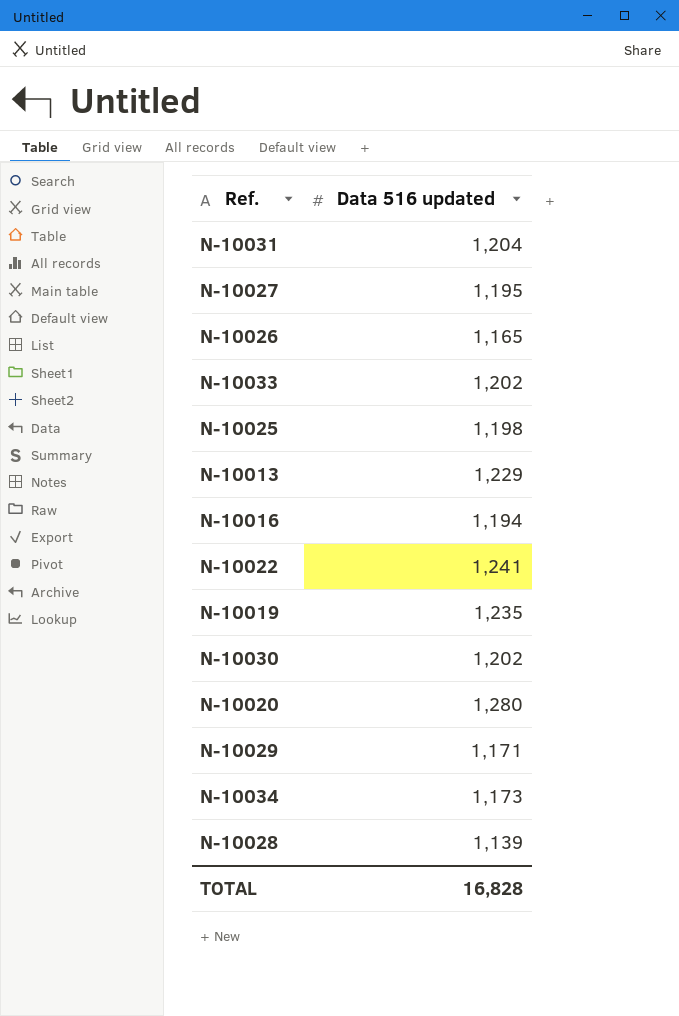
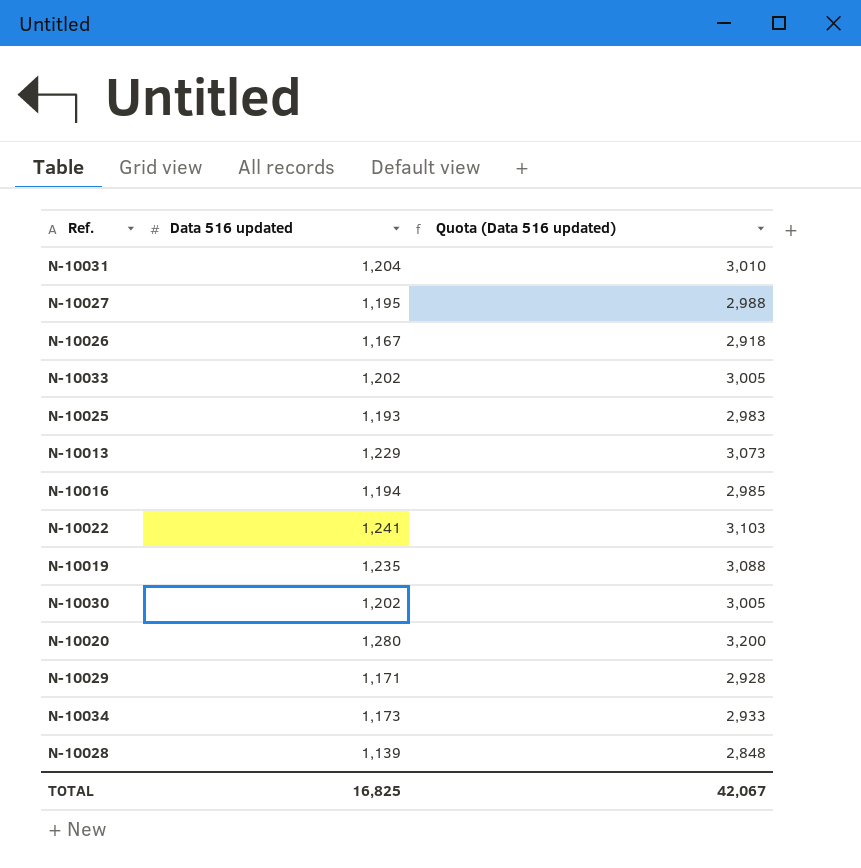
column Quota (Data 516 updated) | formula: none -> [Data 516 updated] * 2.5
N-10026 | Data 516 updated: 1,165 -> 1,167
N-10025 | Data 516 updated: 1,198 -> 1,193
TOTAL | Data 516 updated: 16,828 -> 16,825

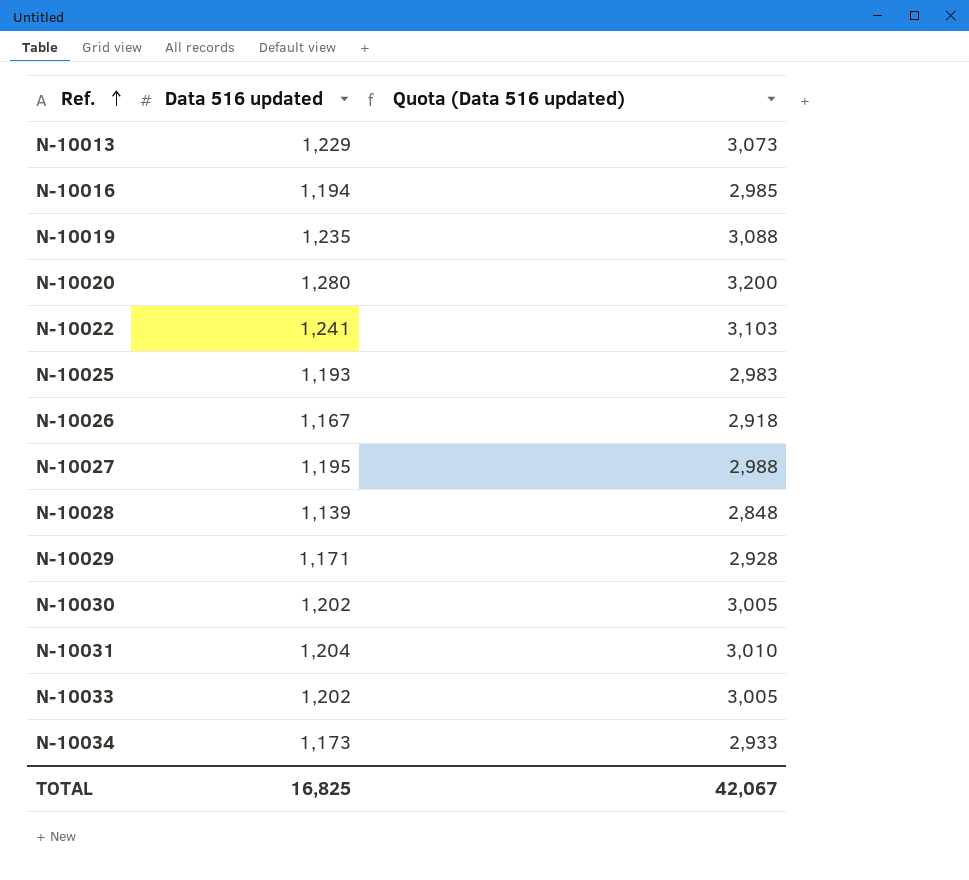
row order: none -> Ref. ascending

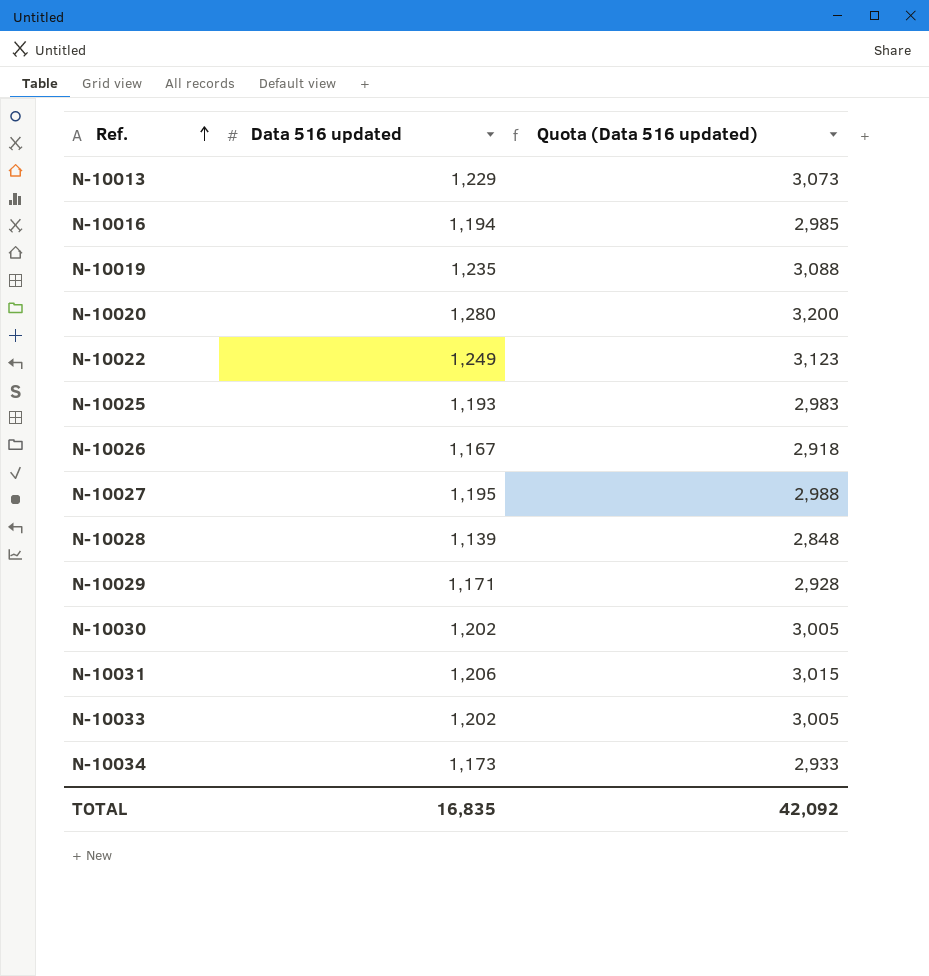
N-10022 | Data 516 updated: 1,241 -> 1,249
N-10022 | Quota (Data 516 updated): 3,103 -> 3,123
N-10031 | Data 516 updated: 1,204 -> 1,206
N-10031 | Quota (Data 516 updated): 3,010 -> 3,015
TOTAL | Data 516 updated: 16,825 -> 16,835
TOTAL | Quota (Data 516 updated): 42,067 -> 42,092

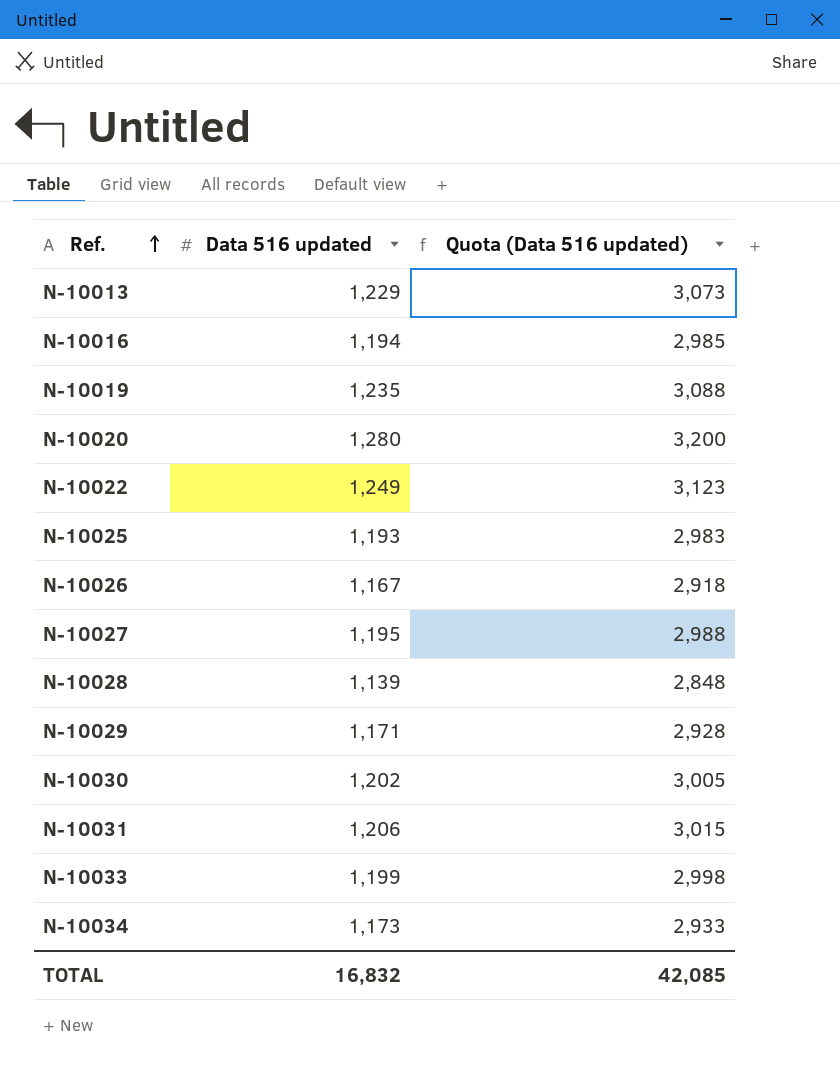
N-10033 | Data 516 updated: 1,202 -> 1,199
N-10033 | Quota (Data 516 updated): 3,005 -> 2,998
TOTAL | Data 516 updated: 16,835 -> 16,832
TOTAL | Quota (Data 516 updated): 42,092 -> 42,085

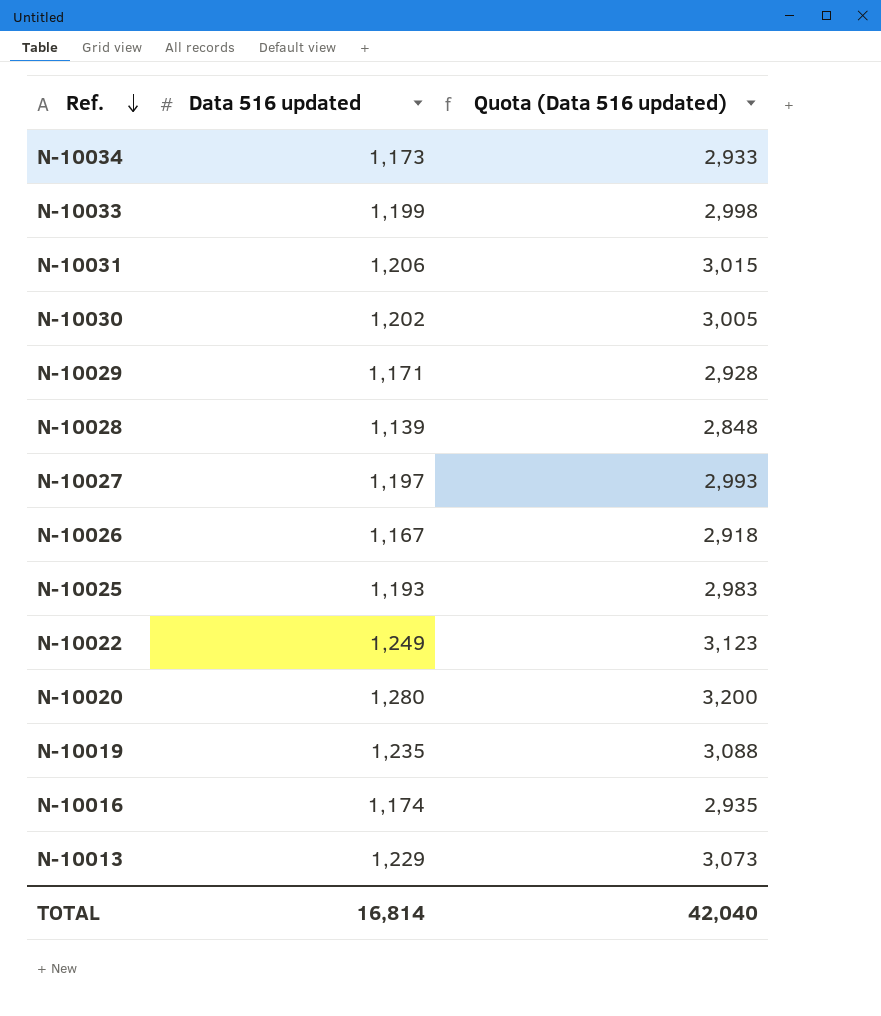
row order: Ref. ascending -> Ref. descending
N-10027 | Data 516 updated: 1,195 -> 1,197
N-10027 | Quota (Data 516 updated): 2,988 -> 2,993
N-10016 | Data 516 updated: 1,194 -> 1,174
N-10016 | Quota (Data 516 updated): 2,985 -> 2,935
TOTAL | Data 516 updated: 16,832 -> 16,814
TOTAL | Quota (Data 516 updated): 42,085 -> 42,040

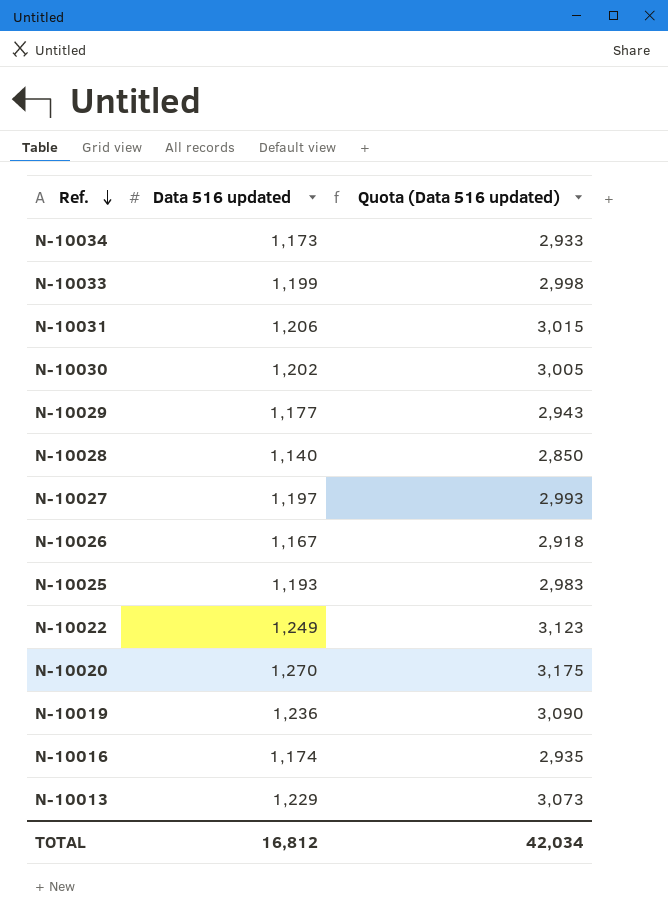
N-10029 | Data 516 updated: 1,171 -> 1,177
N-10029 | Quota (Data 516 updated): 2,928 -> 2,943
N-10028 | Data 516 updated: 1,139 -> 1,140
N-10028 | Quota (Data 516 updated): 2,848 -> 2,850
N-10020 | Data 516 updated: 1,280 -> 1,270
N-10020 | Quota (Data 516 updated): 3,200 -> 3,175
N-10019 | Data 516 updated: 1,235 -> 1,236
N-10019 | Quota (Data 516 updated): 3,088 -> 3,090
TOTAL | Data 516 updated: 16,814 -> 16,812
TOTAL | Quota (Data 516 updated): 42,040 -> 42,034

